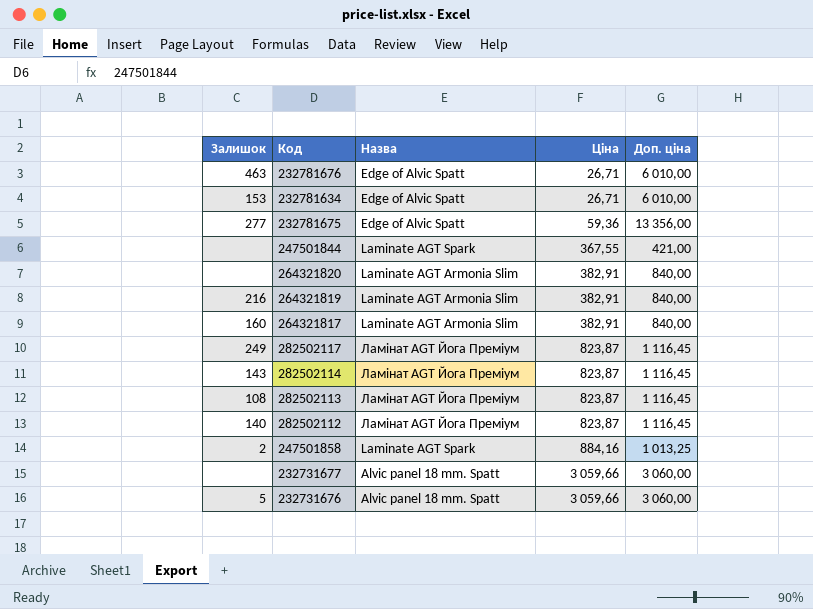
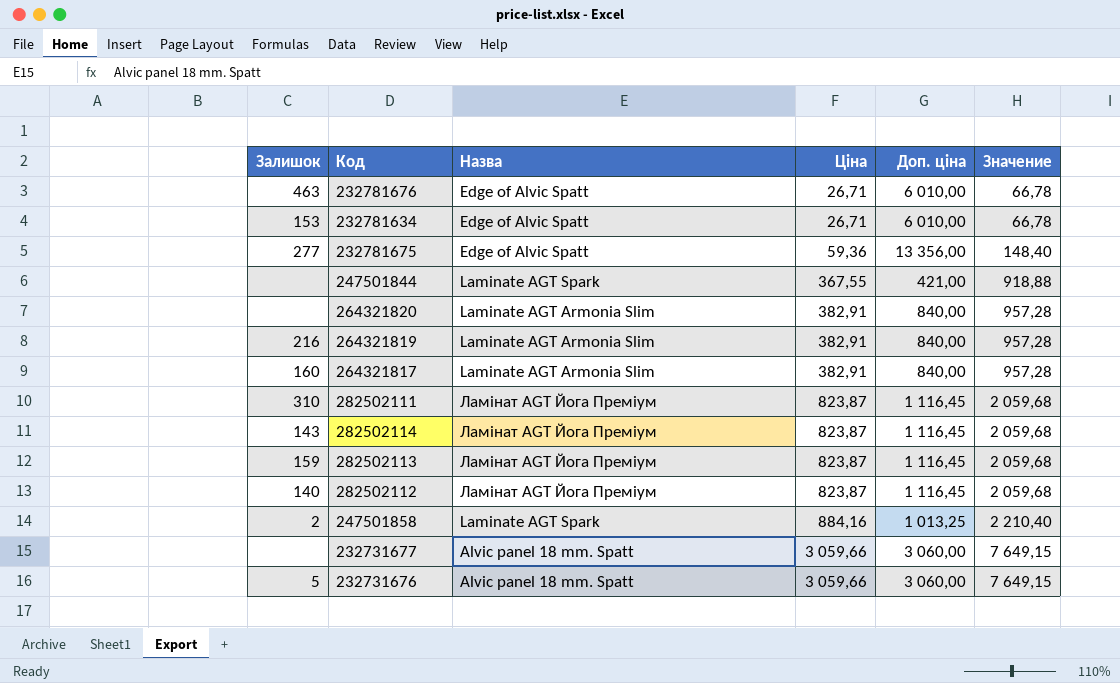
column Значение | formula: none -> [Ціна] * 2,5
row 282502117: 249 | Ламінат AGT Йога Преміум | 823,87 | 1 116,45 -> none
row 282502111: none -> 310 | Ламінат AGT Йога Преміум | 823,87 | 1 116,45 | 2 059,68
282502113 | Залишок: 108 -> 159

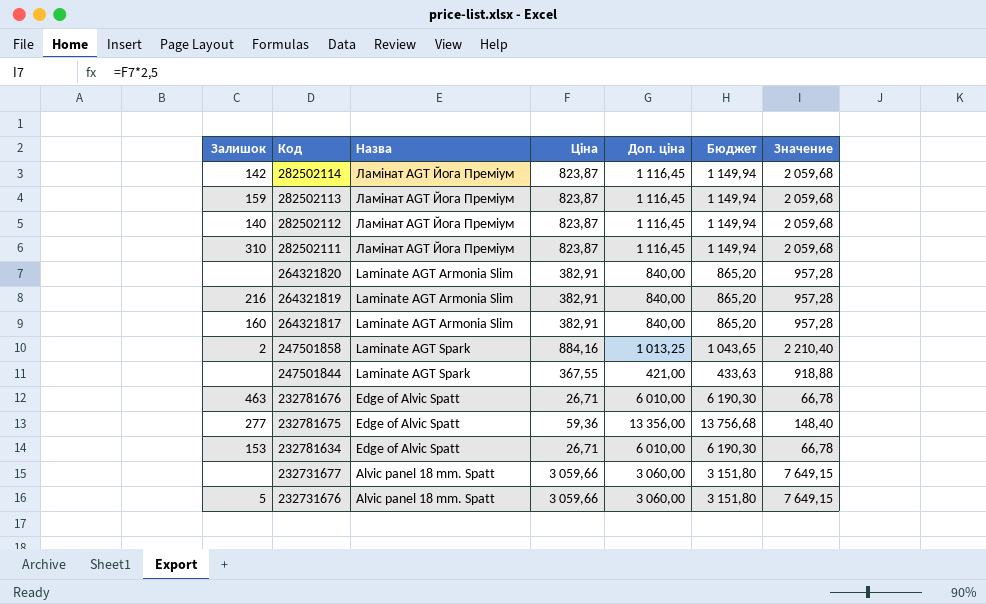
row order: Ціна ascending -> Код descending
column Бюджет | formula: none -> [Доп. ціна] * 1,03
282502114 | Залишок: 143 -> 142

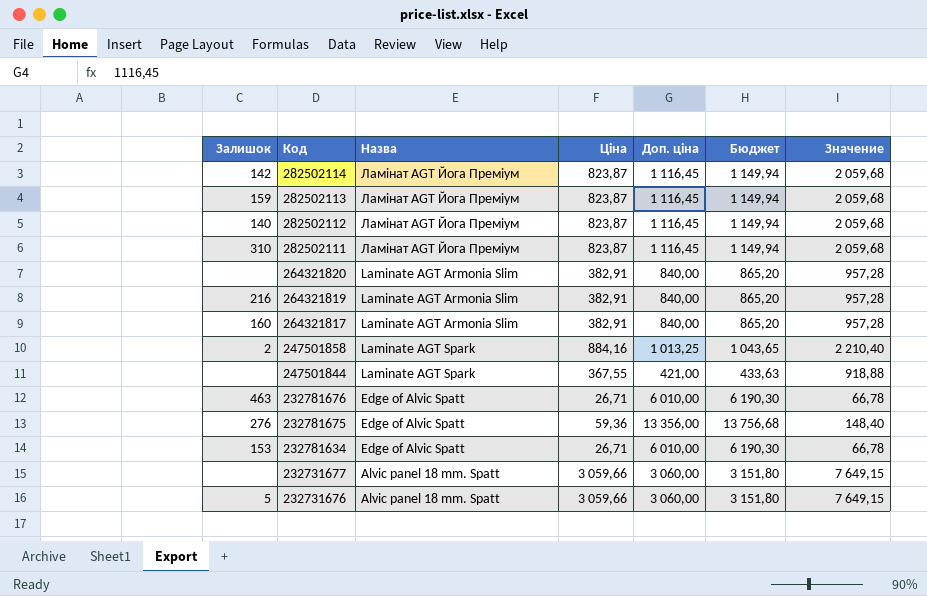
232781675 | Залишок: 277 -> 276

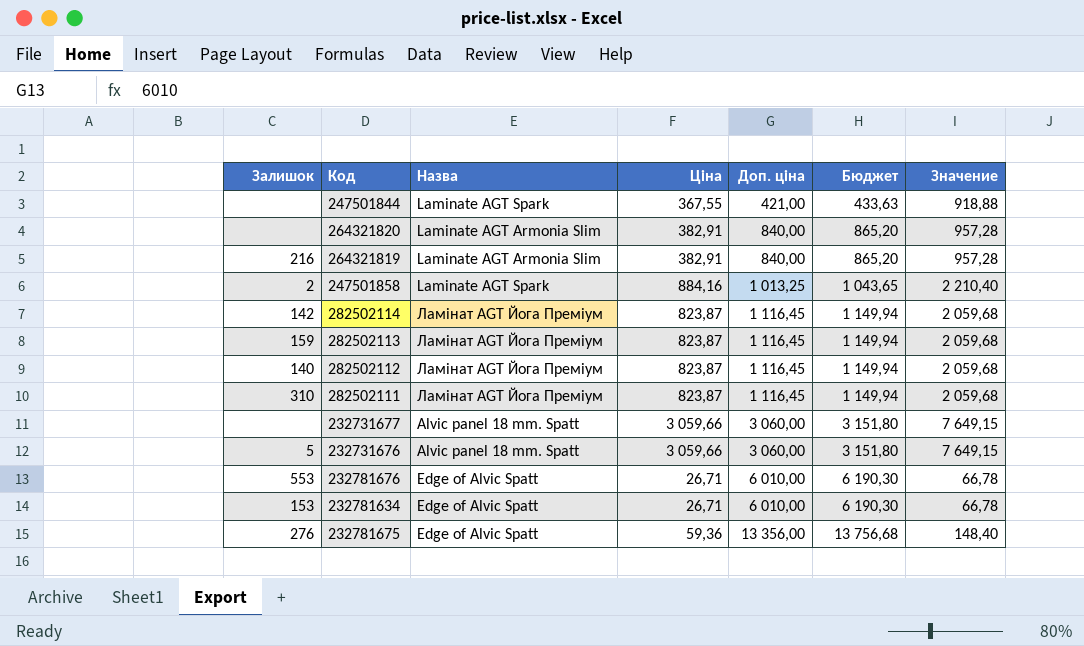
row order: Код descending -> Доп. ціна ascending
row 264321817: 160 | Laminate AGT Armonia Slim | 382,91 | 840,00 | 865,20 | 957,28 -> none
232781676 | Залишок: 463 -> 553

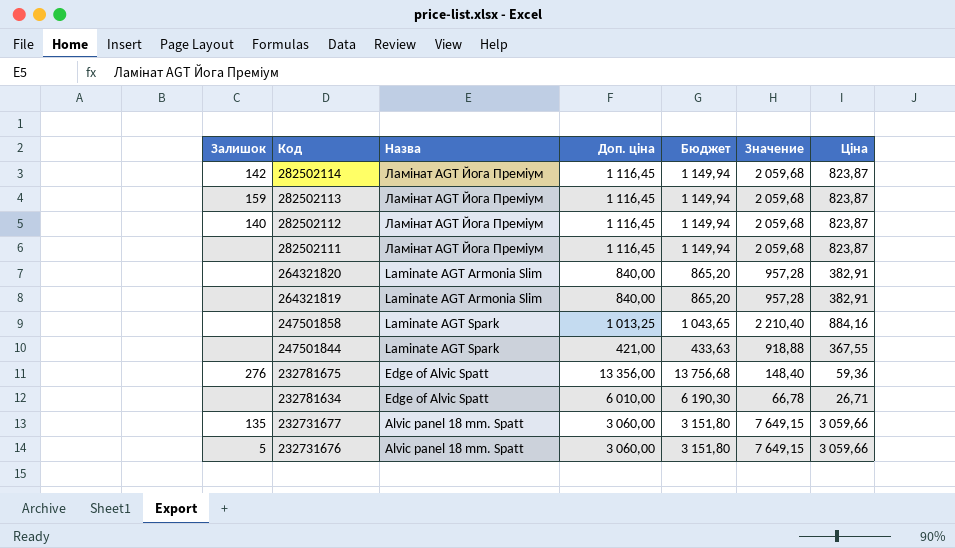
row order: Доп. ціна ascending -> Код descending
column Ціна | position: 4 -> 7
row 232781676: 553 | Edge of Alvic Spatt | 26,71 | 6 010,00 | 6 190,30 | 66,78 -> none
282502111 | Залишок: 310 -> none
264321819 | Залишок: 216 -> none
247501858 | Залишок: 2 -> none
232781634 | Залишок: 153 -> none
232731677 | Залишок: none -> 135

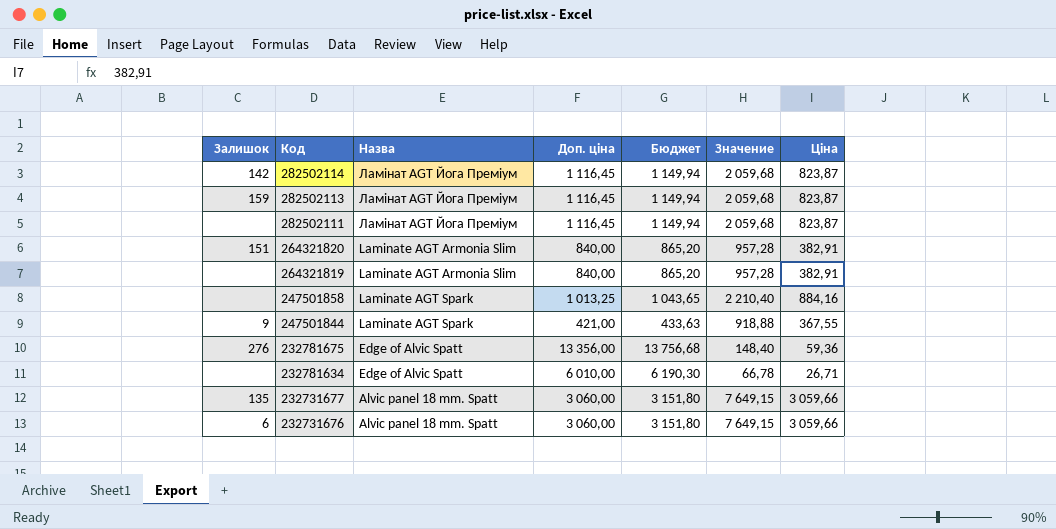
row 282502112: 140 | Ламінат AGT Йога Преміум | 1 116,45 | 1 149,94 | 2 059,68 | 823,87 -> none
264321820 | Залишок: none -> 151
247501844 | Залишок: none -> 9
232731676 | Залишок: 5 -> 6

